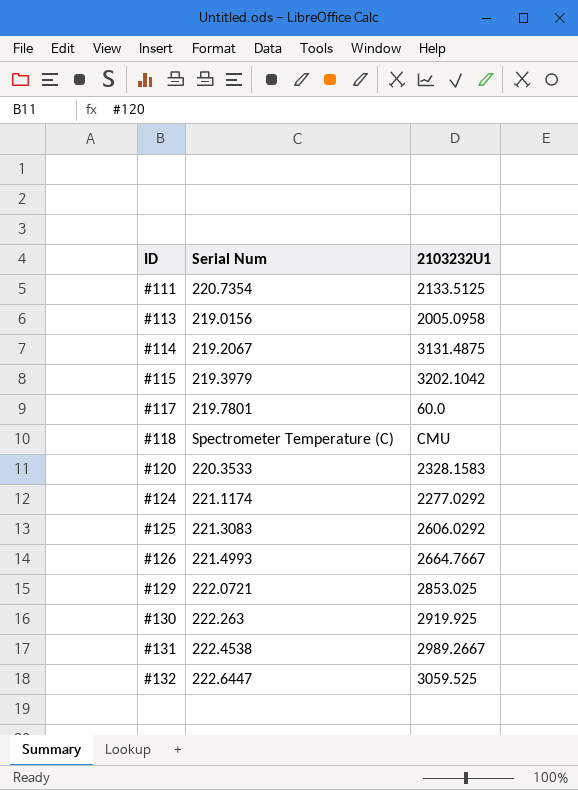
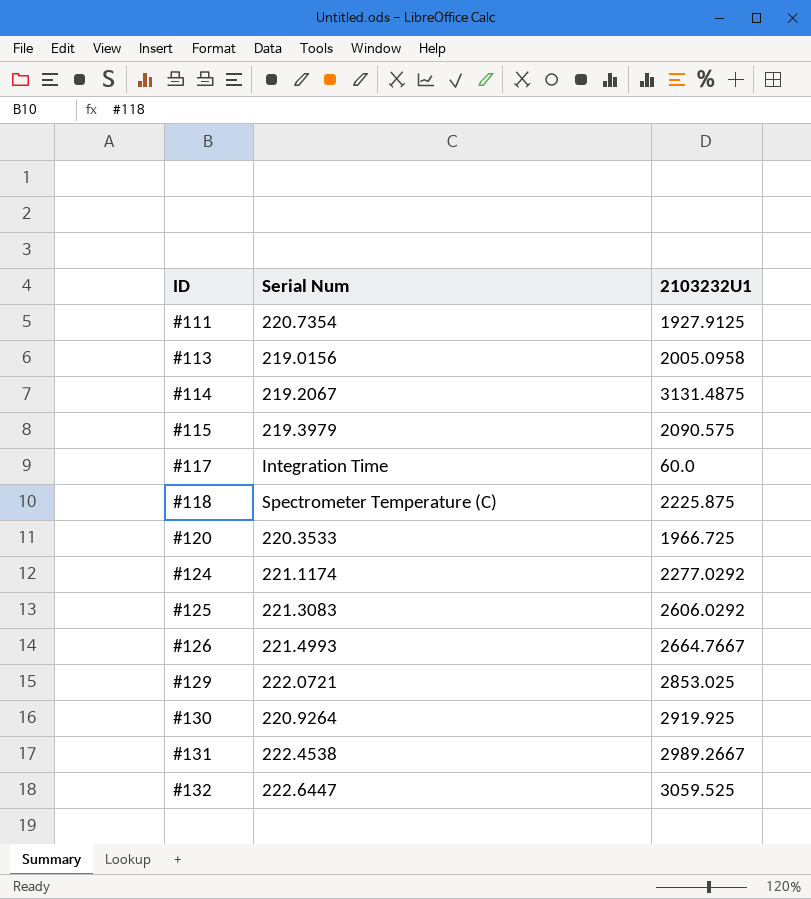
#111 | 2103232U1: 2133.5125 -> 1927.9125
#115 | 2103232U1: 3202.1042 -> 2090.575
#117 | Serial Num: 219.7801 -> Integration Time
#118 | 2103232U1: CMU -> 2225.875
#120 | 2103232U1: 2328.1583 -> 1966.725
#130 | Serial Num: 222.263 -> 220.9264

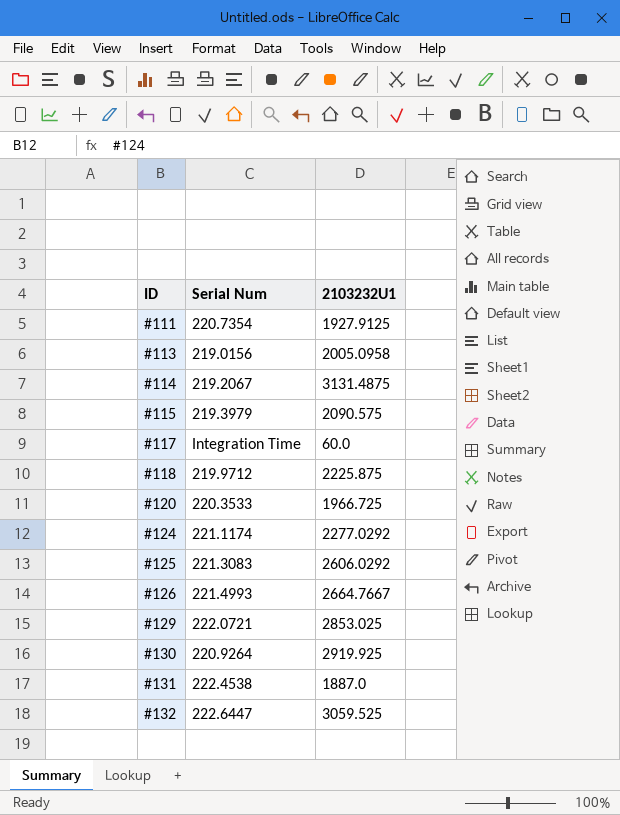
#118 | Serial Num: Spectrometer Temperature (C) -> 219.9712
#131 | 2103232U1: 2989.2667 -> 1887.0

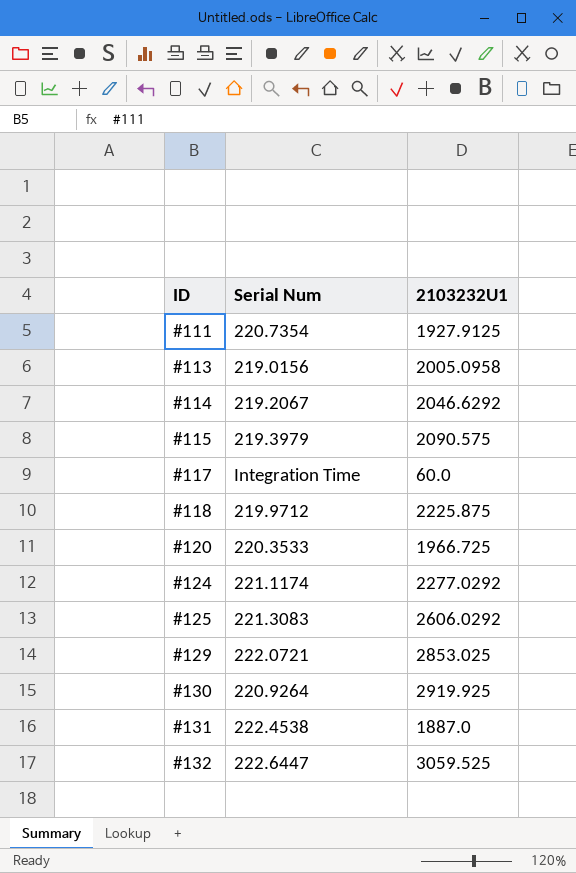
row #126: 221.4993 | 2664.7667 -> none
#114 | 2103232U1: 3131.4875 -> 2046.6292

